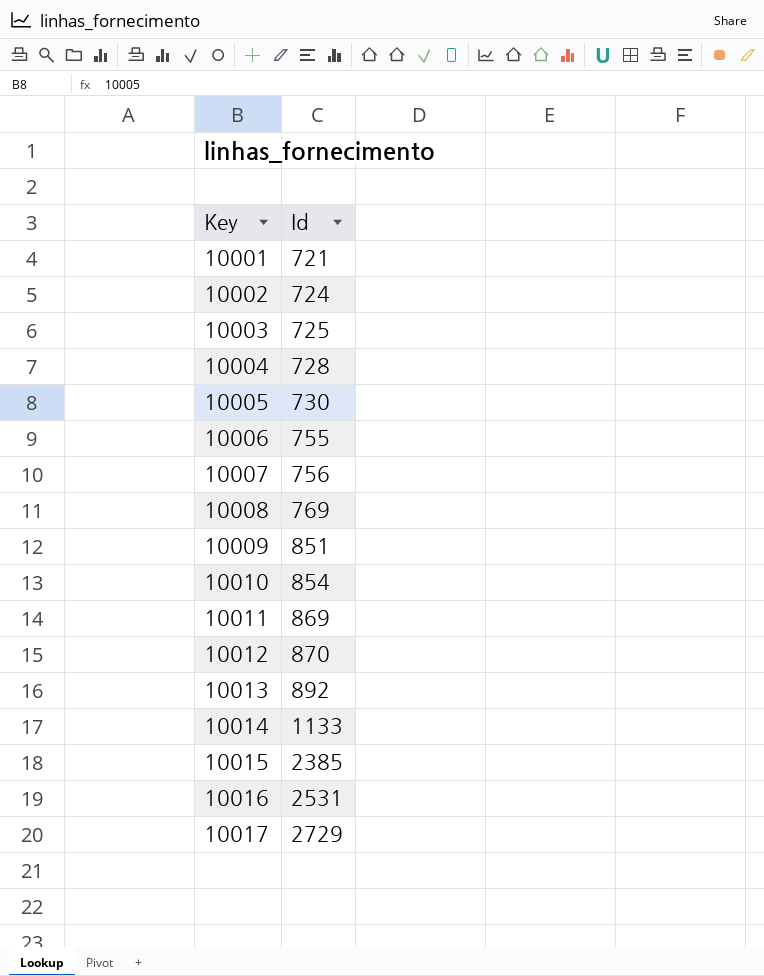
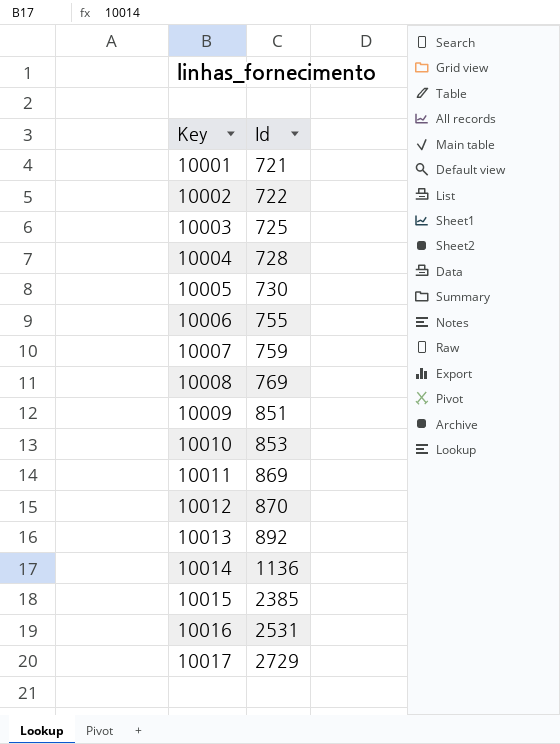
10002 | Id: 724 -> 722
10007 | Id: 756 -> 759
10010 | Id: 854 -> 853
10014 | Id: 1133 -> 1136

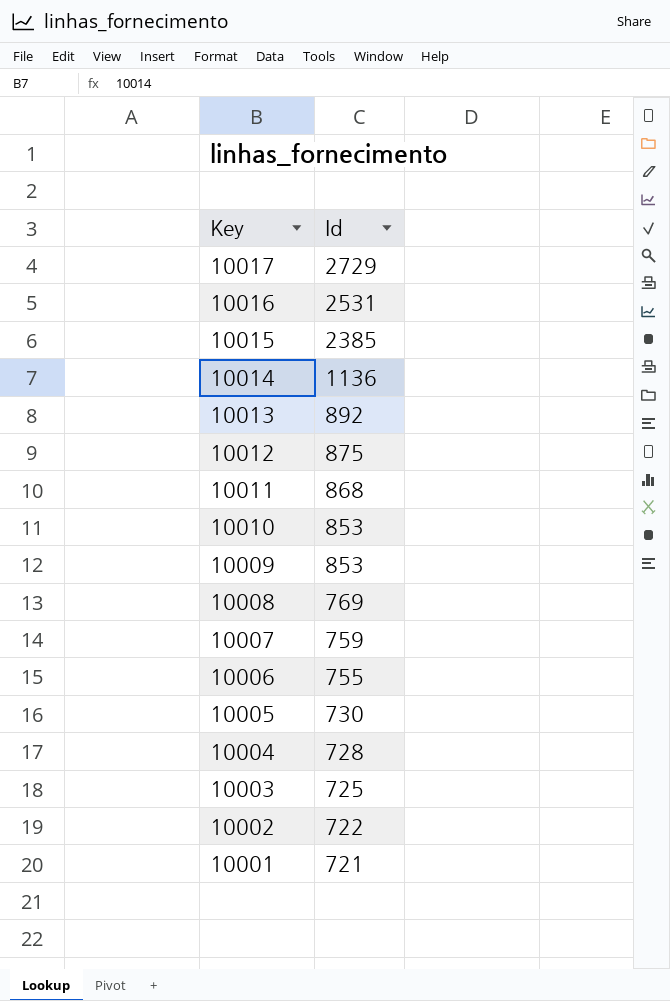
row order: Key ascending -> Key descending
10012 | Id: 870 -> 875
10011 | Id: 869 -> 868
10009 | Id: 851 -> 853

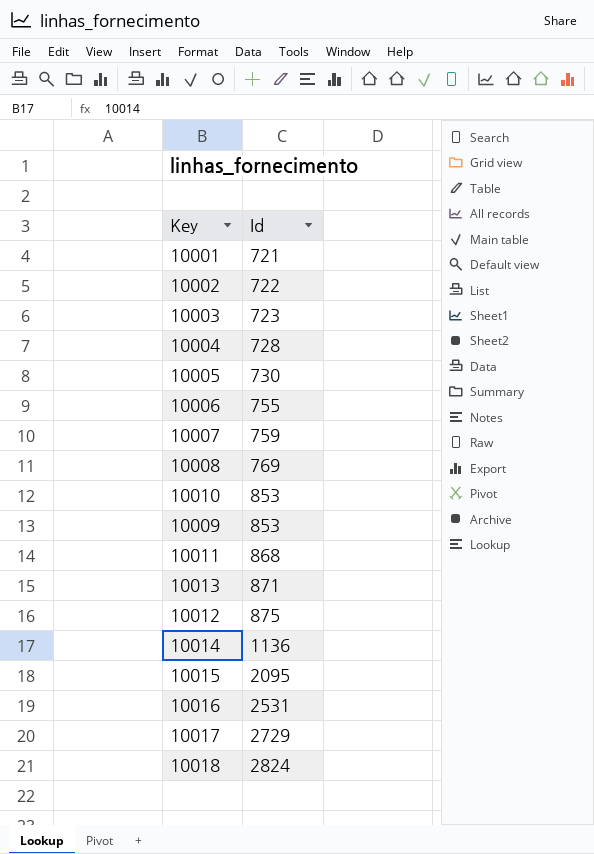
row order: Key descending -> Id ascending
10003 | Id: 725 -> 723
10013 | Id: 892 -> 871
10015 | Id: 2385 -> 2095
row 10018: none -> 2824

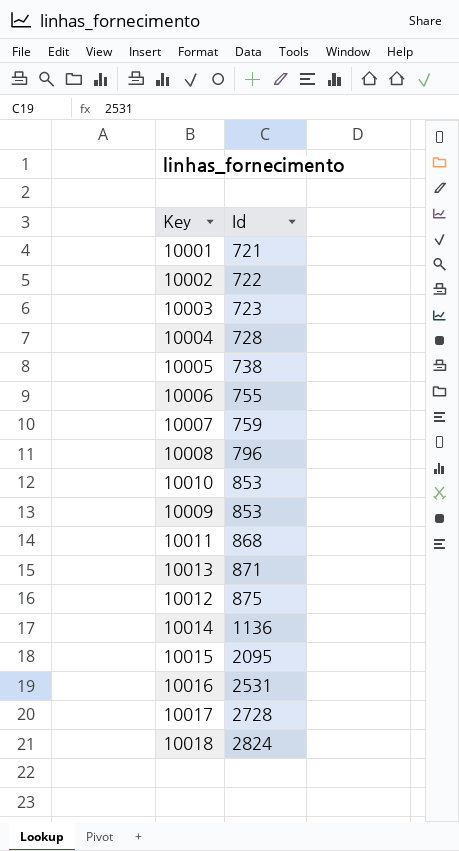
10005 | Id: 730 -> 738
10008 | Id: 769 -> 796
10017 | Id: 2729 -> 2728

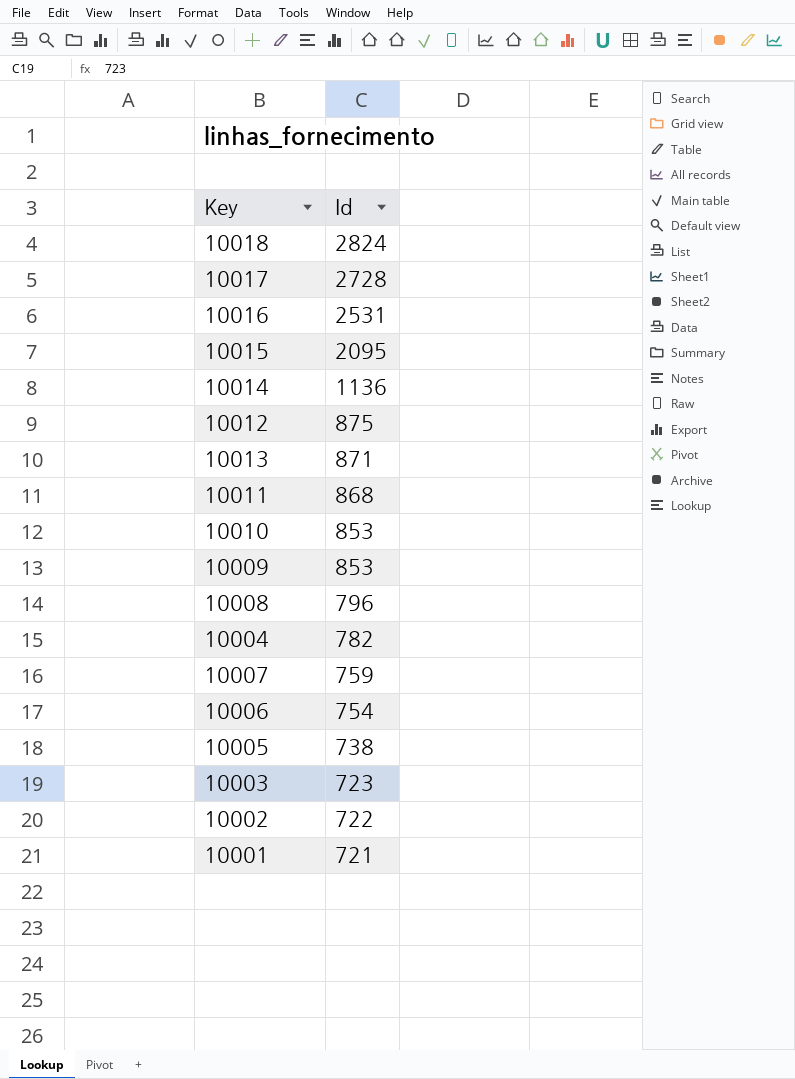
row order: Id ascending -> Id descending
10004 | Id: 728 -> 782
10006 | Id: 755 -> 754

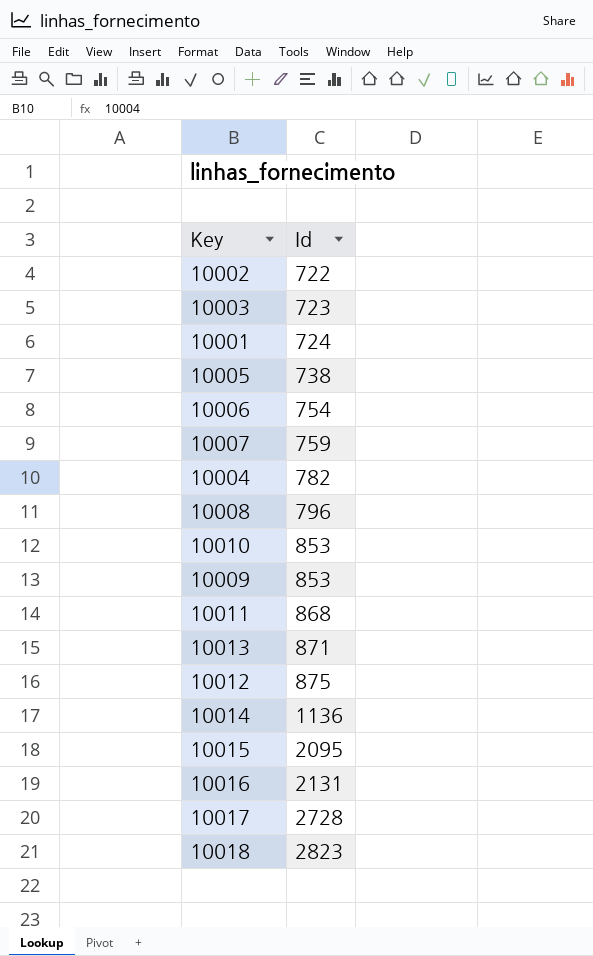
row order: Id descending -> Id ascending
10001 | Id: 721 -> 724
10016 | Id: 2531 -> 2131
10018 | Id: 2824 -> 2823

